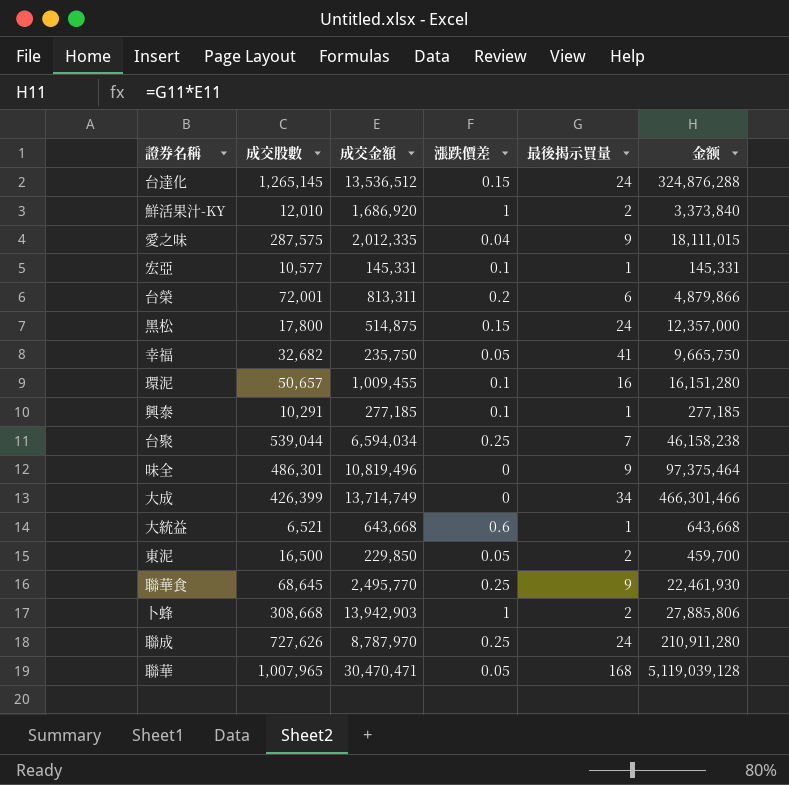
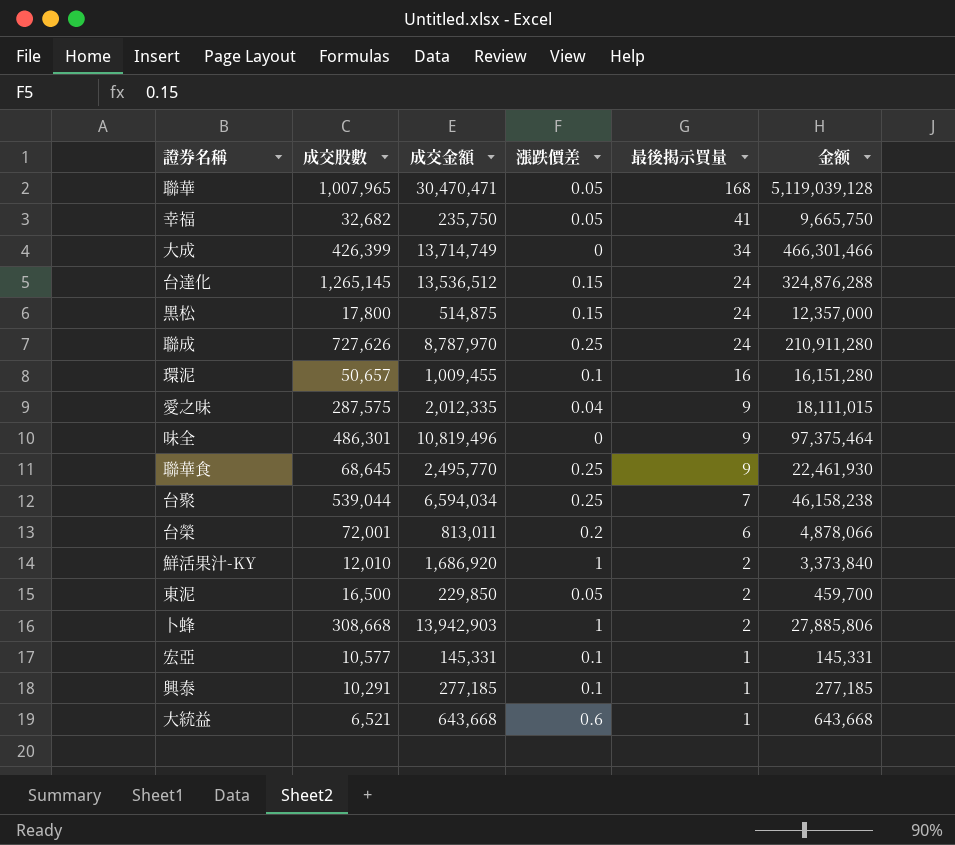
row order: none -> 最後揭示買量 descending
台榮 | 成交金額: 813,311 -> 813,011
台榮 | 金额: 4,879,866 -> 4,878,066

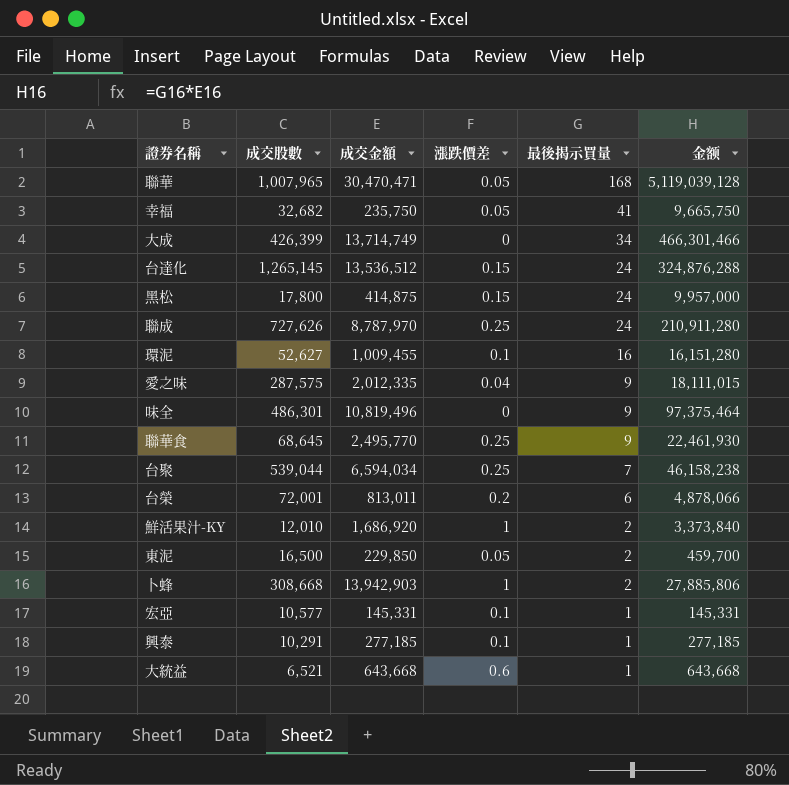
黑松 | 成交金額: 514,875 -> 414,875
黑松 | 金额: 12,357,000 -> 9,957,000
環泥 | 成交股數: 50,657 -> 52,627

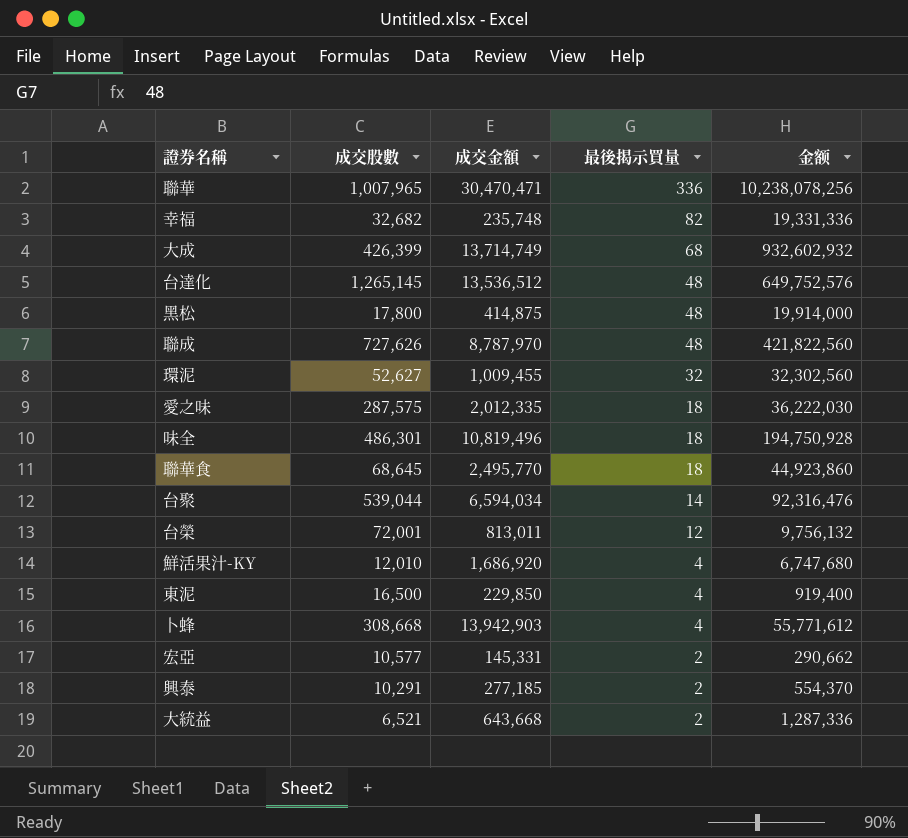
column 漲跌價差 | position: 4 -> none
聯華 | 最後揭示買量: 168 -> 336
聯華 | 金额: 5,119,039,128 -> 10,238,078,256
幸福 | 成交金額: 235,750 -> 235,748
幸福 | 最後揭示買量: 41 -> 82
幸福 | 金额: 9,665,750 -> 19,331,336
大成 | 最後揭示買量: 34 -> 68
大成 | 金额: 466,301,466 -> 932,602,932
台達化 | 最後揭示買量: 24 -> 48
台達化 | 金额: 324,876,288 -> 649,752,576
黑松 | 最後揭示買量: 24 -> 48
黑松 | 金额: 9,957,000 -> 19,914,000
聯成 | 最後揭示買量: 24 -> 48
聯成 | 金额: 210,911,280 -> 421,822,560
環泥 | 最後揭示買量: 16 -> 32
環泥 | 金额: 16,151,280 -> 32,302,560
愛之味 | 最後揭示買量: 9 -> 18
愛之味 | 金额: 18,111,015 -> 36,222,030
味全 | 最後揭示買量: 9 -> 18
味全 | 金额: 97,375,464 -> 194,750,928
聯華食 | 最後揭示買量: 9 -> 18
聯華食 | 金额: 22,461,930 -> 44,923,860
台聚 | 最後揭示買量: 7 -> 14
台聚 | 金额: 46,158,238 -> 92,316,476
台榮 | 最後揭示買量: 6 -> 12
台榮 | 金额: 4,878,066 -> 9,756,132
鮮活果汁-KY | 最後揭示買量: 2 -> 4
鮮活果汁-KY | 金额: 3,373,840 -> 6,747,680
東泥 | 最後揭示買量: 2 -> 4
東泥 | 金额: 459,700 -> 919,400
卜蜂 | 最後揭示買量: 2 -> 4
卜蜂 | 金额: 27,885,806 -> 55,771,612
宏亞 | 最後揭示買量: 1 -> 2
宏亞 | 金额: 145,331 -> 290,662
興泰 | 最後揭示買量: 1 -> 2
興泰 | 金额: 277,185 -> 554,370
大統益 | 最後揭示買量: 1 -> 2
大統益 | 金额: 643,668 -> 1,287,336

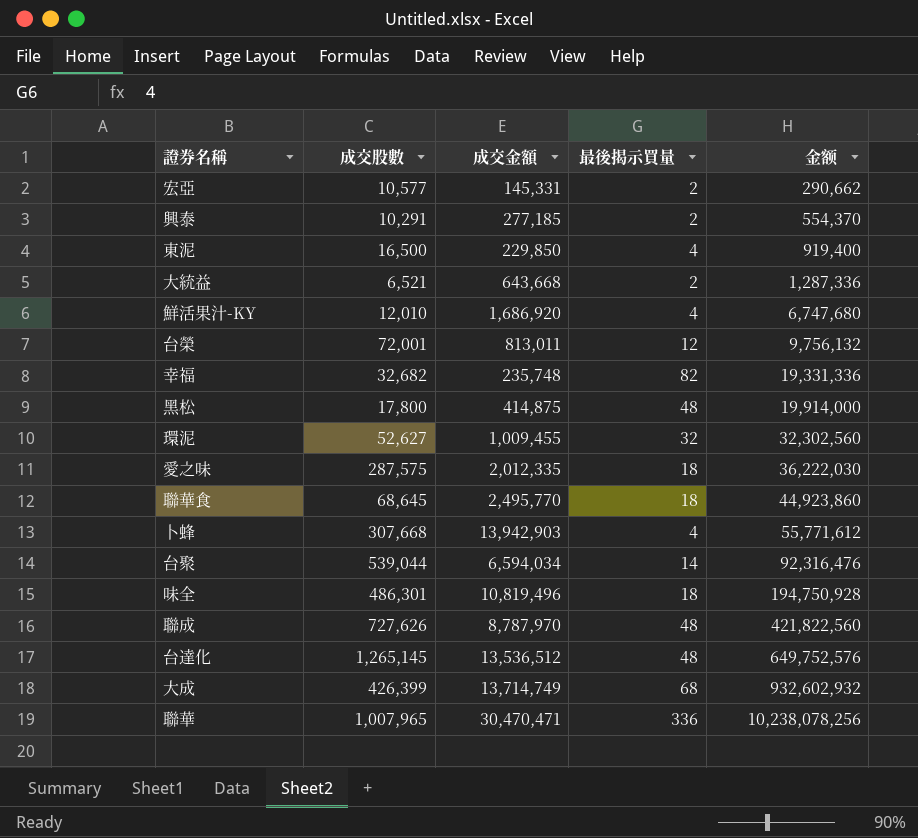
row order: 最後揭示買量 descending -> 金额 ascending
卜蜂 | 成交股數: 308,668 -> 307,668

